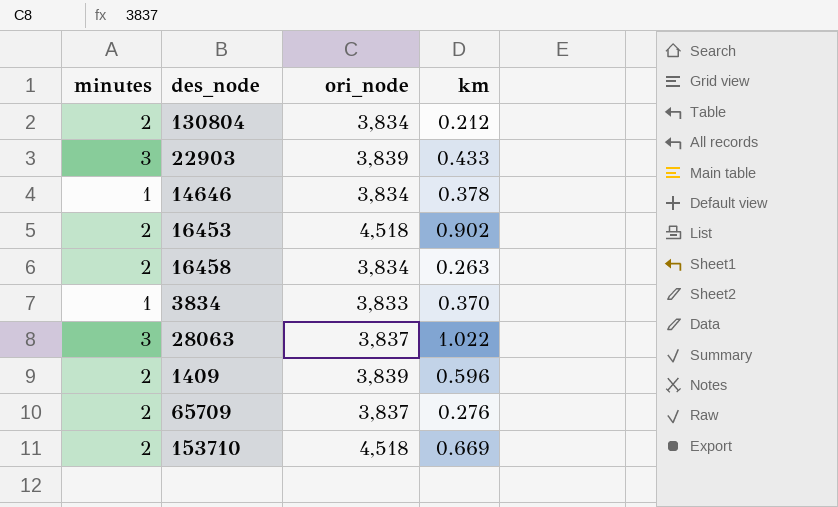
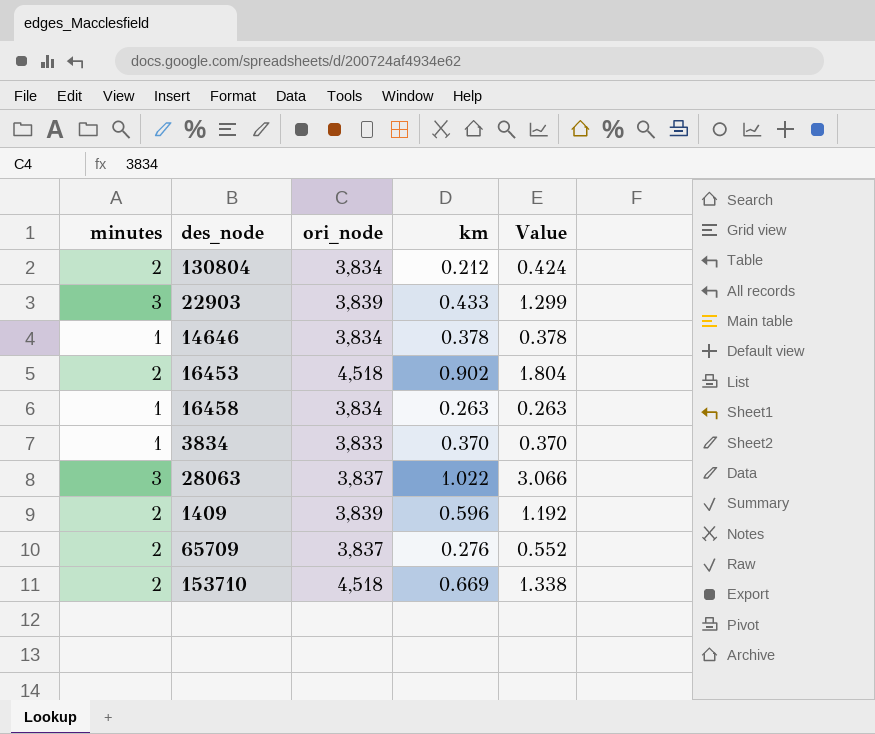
column Value | formula: none -> [minutes] * [km]
16458 | minutes: 2 -> 1

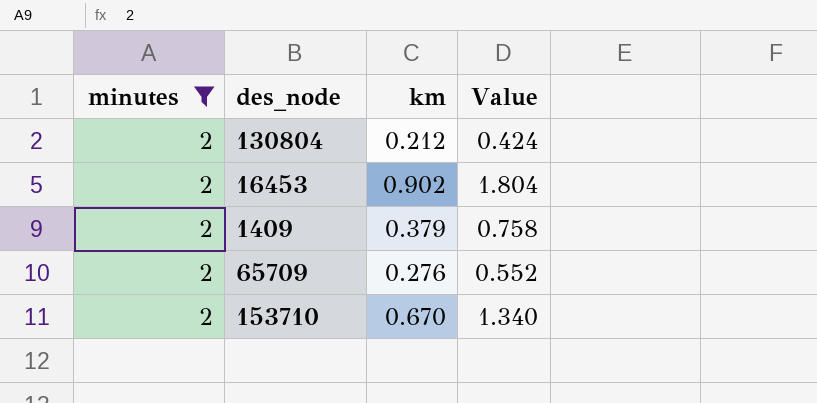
filter: none -> minutes = 2
column ori_node | position: 3 -> none
1409 | km: 0.596 -> 0.379
1409 | Value: 1.192 -> 0.758
153710 | km: 0.669 -> 0.670
153710 | Value: 1.338 -> 1.340

